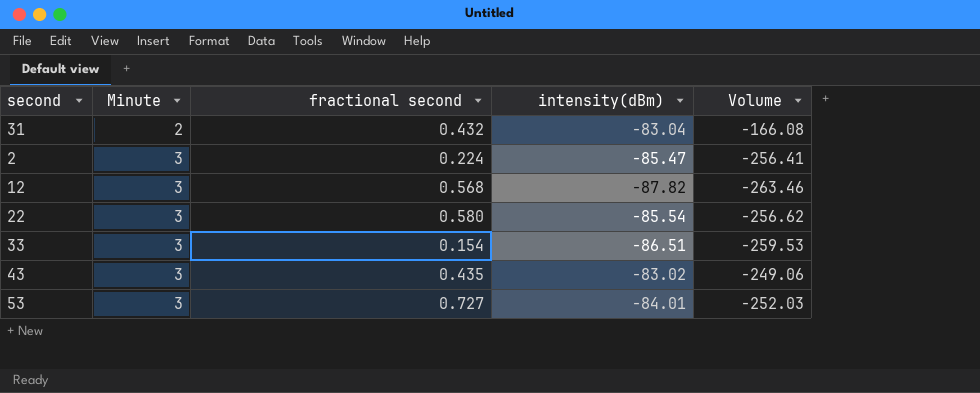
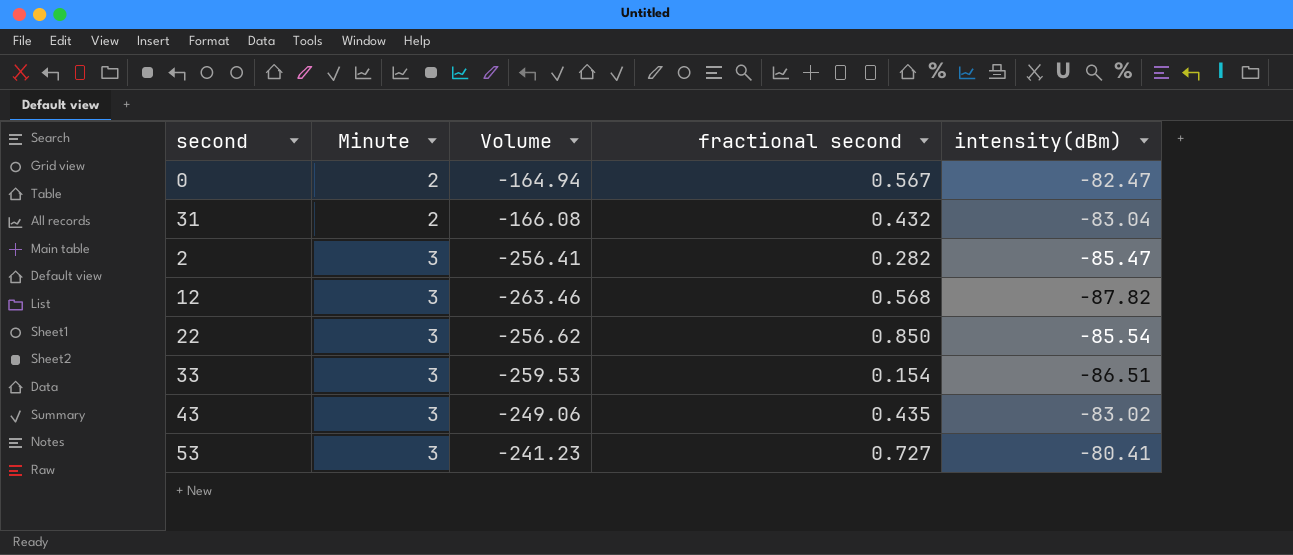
column Volume | position: 5 -> 3
row 0: none -> 2 | -164.94 | 0.567 | -82.47
2 | fractional second: 0.224 -> 0.282
22 | fractional second: 0.580 -> 0.850
53 | Volume: -252.03 -> -241.23
53 | intensity(dBm): -84.01 -> -80.41

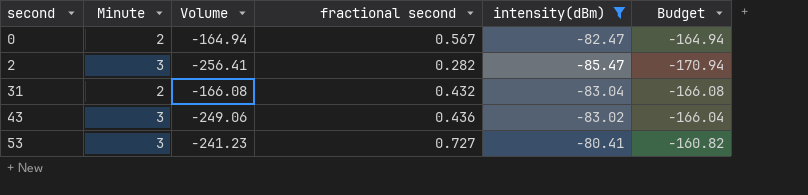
filter: none -> intensity(dBm) >= -85.47
row order: Minute ascending -> second ascending
column Budget | formula: none -> [intensity(dBm)] * 2
43 | fractional second: 0.435 -> 0.436

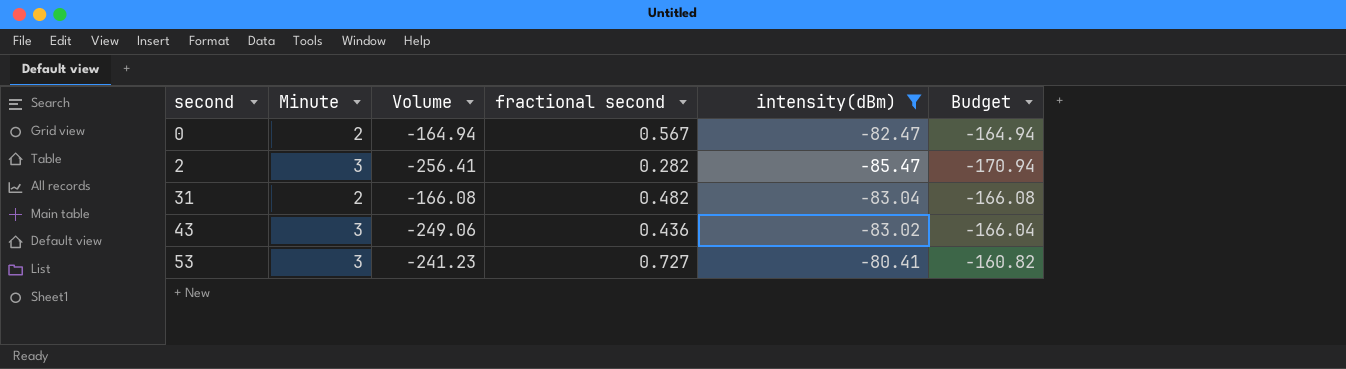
31 | fractional second: 0.432 -> 0.482

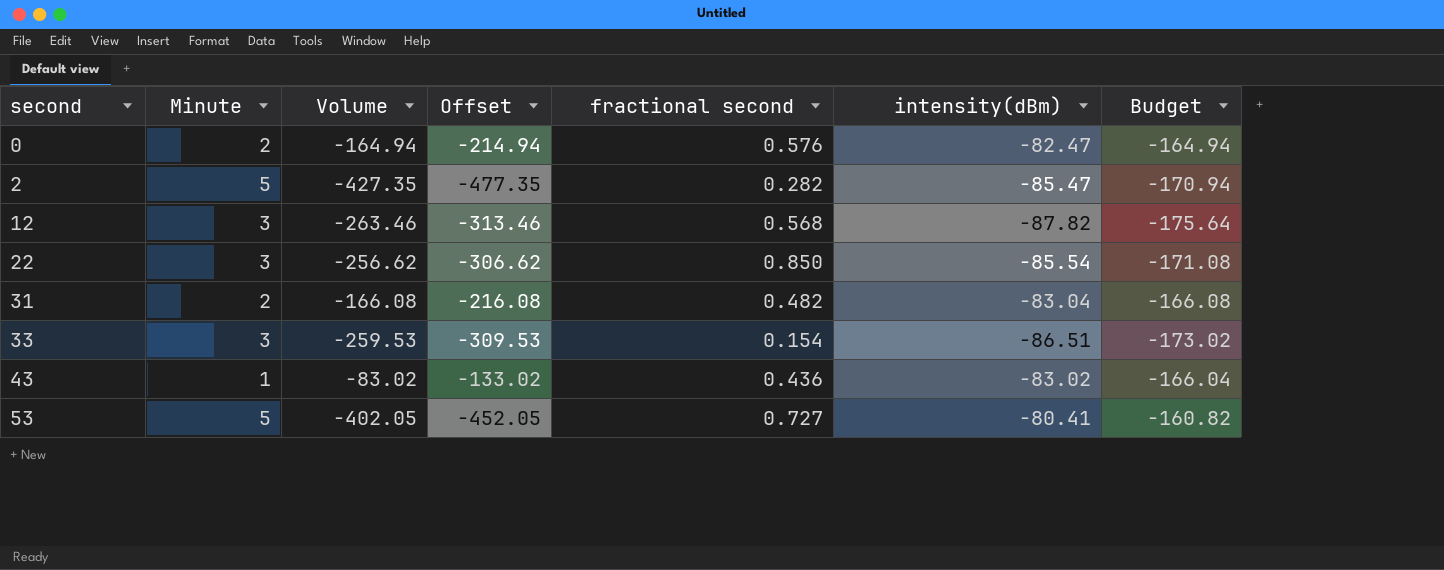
filter: intensity(dBm) >= -85.47 -> none
column Offset | formula: none -> [Volume] - 50
0 | fractional second: 0.567 -> 0.576
2 | Minute: 3 -> 5
2 | Volume: -256.41 -> -427.35
43 | Minute: 3 -> 1
43 | Volume: -249.06 -> -83.02
53 | Minute: 3 -> 5
53 | Volume: -241.23 -> -402.05

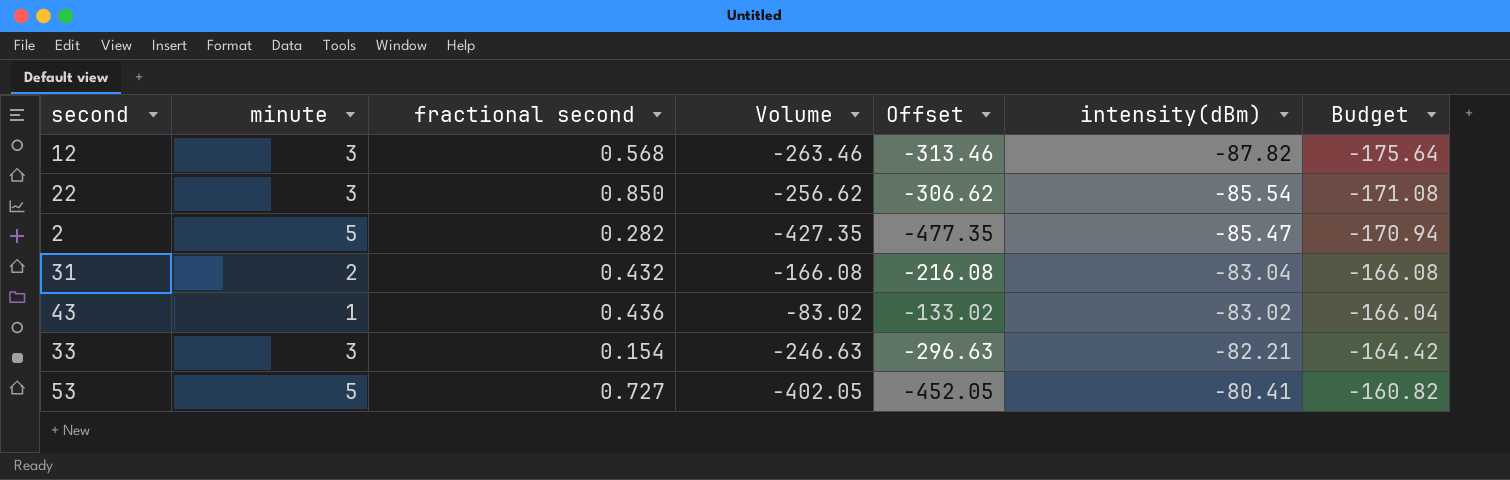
row order: second ascending -> intensity(dBm) ascending
column name: Minute -> minute
column fractional second | position: 5 -> 3
row 0: 2 | -164.94 | -214.94 | 0.576 | -82.47 | -164.94 -> none
31 | fractional second: 0.482 -> 0.432
33 | Volume: -259.53 -> -246.63
33 | Offset: -309.53 -> -296.63
33 | intensity(dBm): -86.51 -> -82.21
33 | Budget: -173.02 -> -164.42

